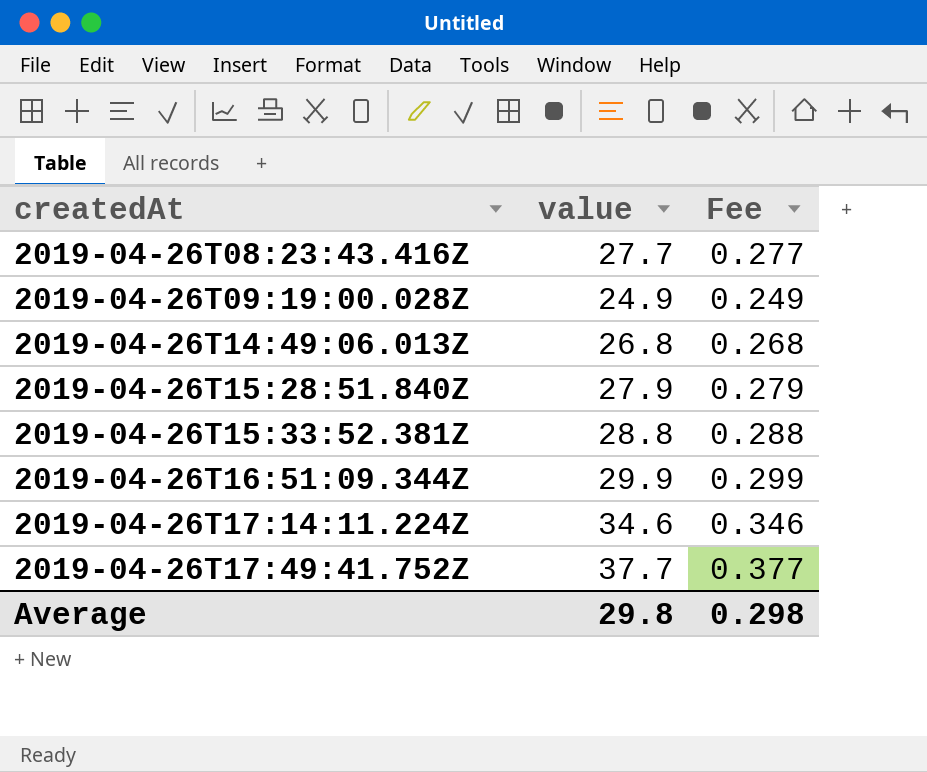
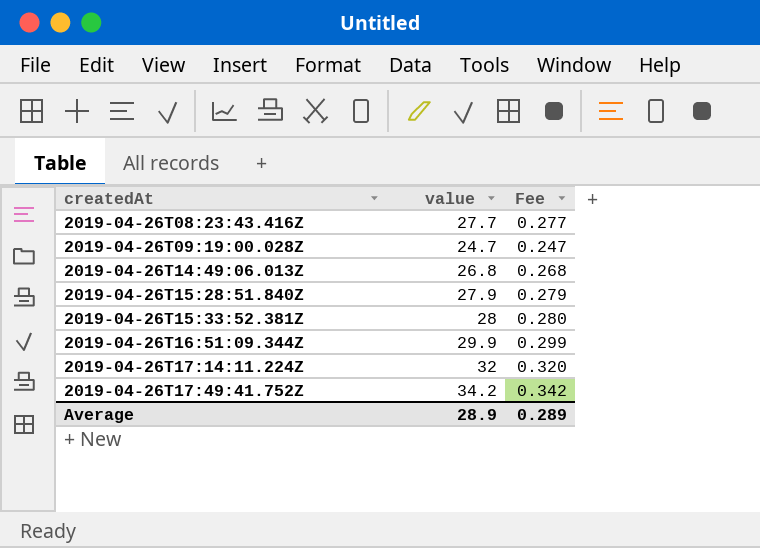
2019-04-26T09:19:00.028Z | value: 24.9 -> 24.7
2019-04-26T09:19:00.028Z | Fee: 0.249 -> 0.247
2019-04-26T15:33:52.381Z | value: 28.8 -> 28
2019-04-26T15:33:52.381Z | Fee: 0.288 -> 0.280
2019-04-26T17:14:11.224Z | value: 34.6 -> 32
2019-04-26T17:14:11.224Z | Fee: 0.346 -> 0.320
2019-04-26T17:49:41.752Z | value: 37.7 -> 34.2
2019-04-26T17:49:41.752Z | Fee: 0.377 -> 0.342
Average | value: 29.8 -> 28.9
Average | Fee: 0.298 -> 0.289

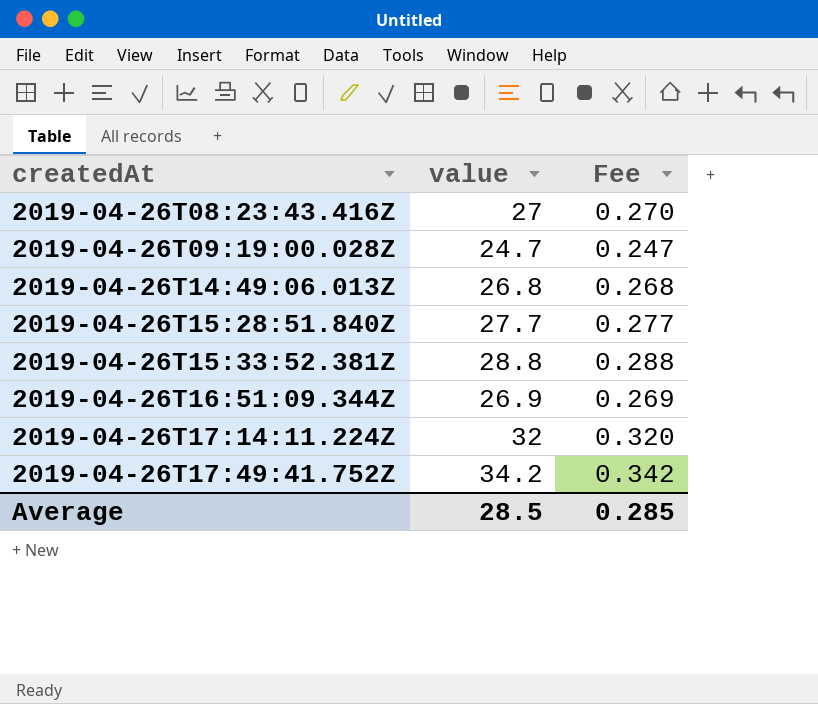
2019-04-26T08:23:43.416Z | value: 27.7 -> 27
2019-04-26T08:23:43.416Z | Fee: 0.277 -> 0.270
2019-04-26T15:28:51.840Z | value: 27.9 -> 27.7
2019-04-26T15:28:51.840Z | Fee: 0.279 -> 0.277
2019-04-26T15:33:52.381Z | value: 28 -> 28.8
2019-04-26T15:33:52.381Z | Fee: 0.280 -> 0.288
2019-04-26T16:51:09.344Z | value: 29.9 -> 26.9
2019-04-26T16:51:09.344Z | Fee: 0.299 -> 0.269
Average | value: 28.9 -> 28.5
Average | Fee: 0.289 -> 0.285

